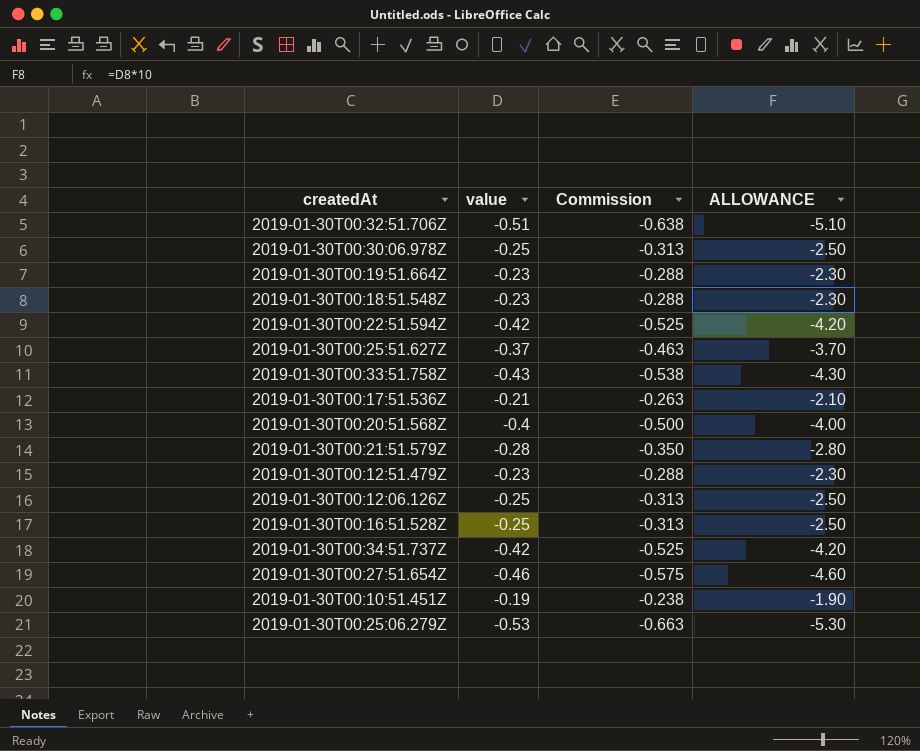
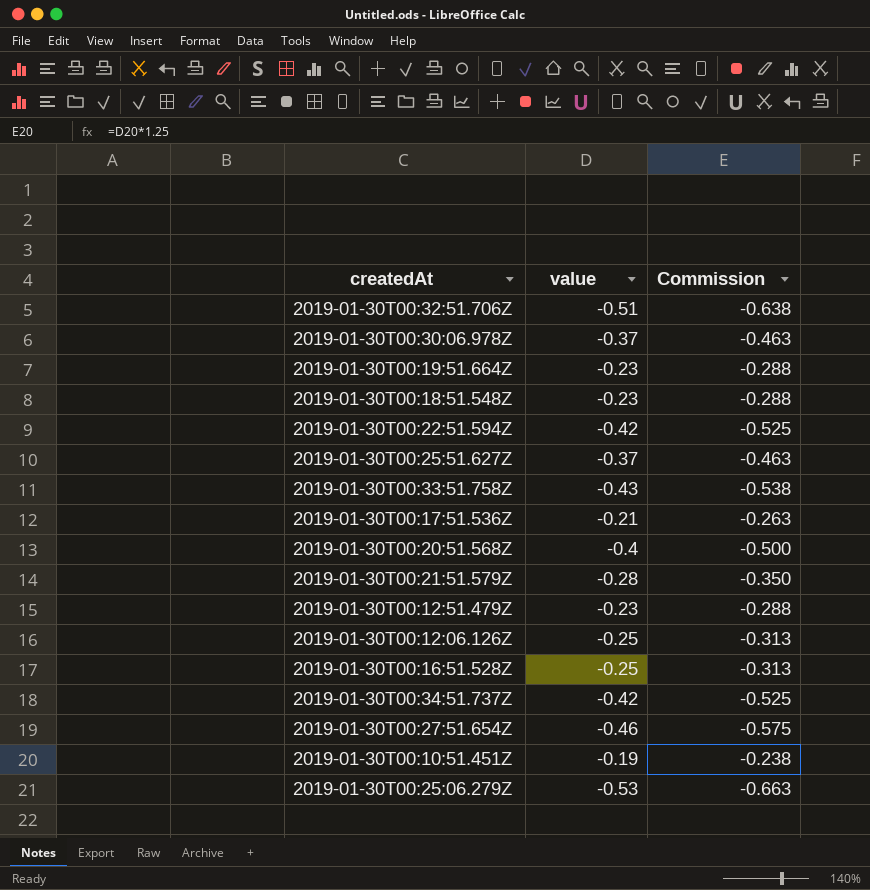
column ALLOWANCE | formula: [value] * 10 -> none
2019-01-30T00:30:06.978Z | value: -0.25 -> -0.37
2019-01-30T00:30:06.978Z | Commission: -0.313 -> -0.463

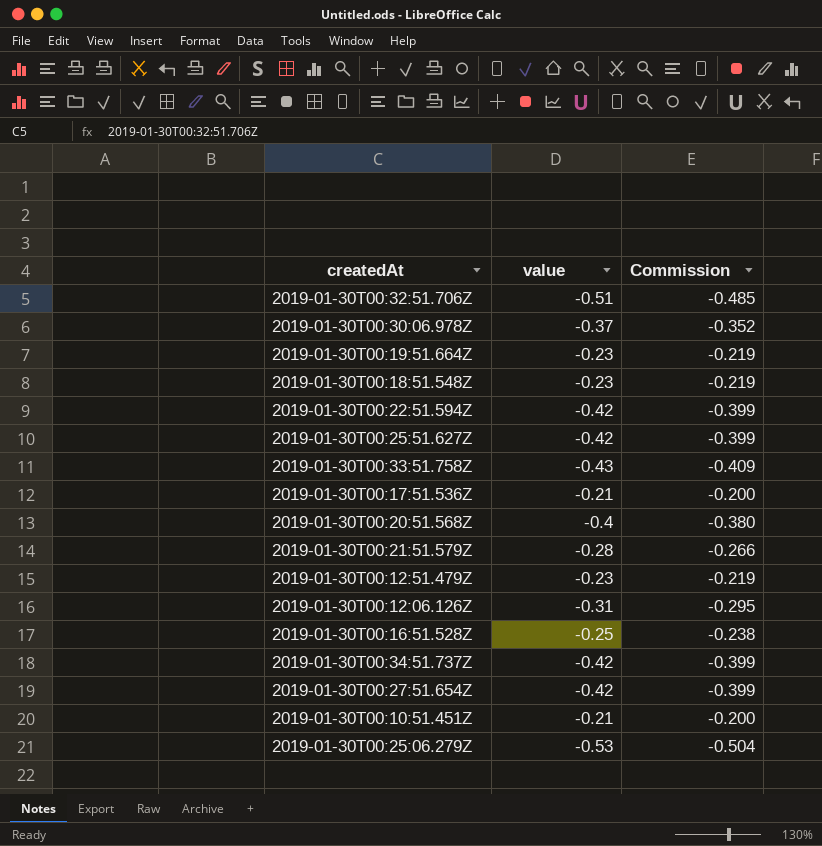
column Commission | formula: [value] * 1.25 -> [value] * 0.95
2019-01-30T00:25:51.627Z | value: -0.37 -> -0.42
2019-01-30T00:12:06.126Z | value: -0.25 -> -0.31
2019-01-30T00:27:51.654Z | value: -0.46 -> -0.42
2019-01-30T00:10:51.451Z | value: -0.19 -> -0.21

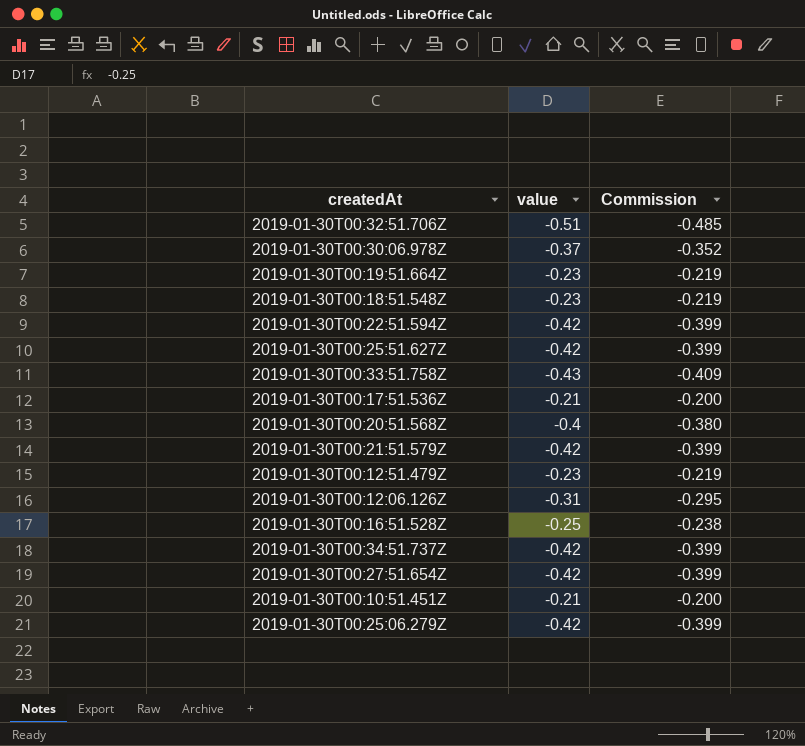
2019-01-30T00:21:51.579Z | value: -0.28 -> -0.42
2019-01-30T00:21:51.579Z | Commission: -0.266 -> -0.399
2019-01-30T00:25:06.279Z | value: -0.53 -> -0.42
2019-01-30T00:25:06.279Z | Commission: -0.504 -> -0.399

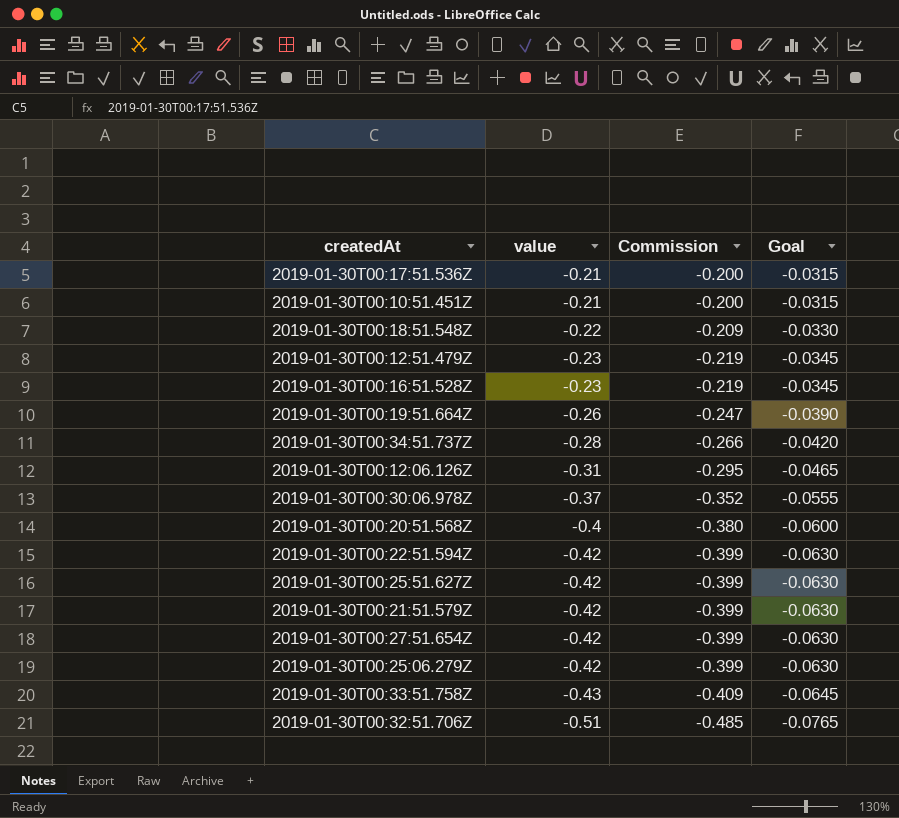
row order: none -> value descending
column Goal | formula: none -> [value] * 0.15
2019-01-30T00:18:51.548Z | value: -0.23 -> -0.22
2019-01-30T00:18:51.548Z | Commission: -0.219 -> -0.209
2019-01-30T00:16:51.528Z | value: -0.25 -> -0.23
2019-01-30T00:16:51.528Z | Commission: -0.238 -> -0.219
2019-01-30T00:19:51.664Z | value: -0.23 -> -0.26
2019-01-30T00:19:51.664Z | Commission: -0.219 -> -0.247
2019-01-30T00:34:51.737Z | value: -0.42 -> -0.28
2019-01-30T00:34:51.737Z | Commission: -0.399 -> -0.266

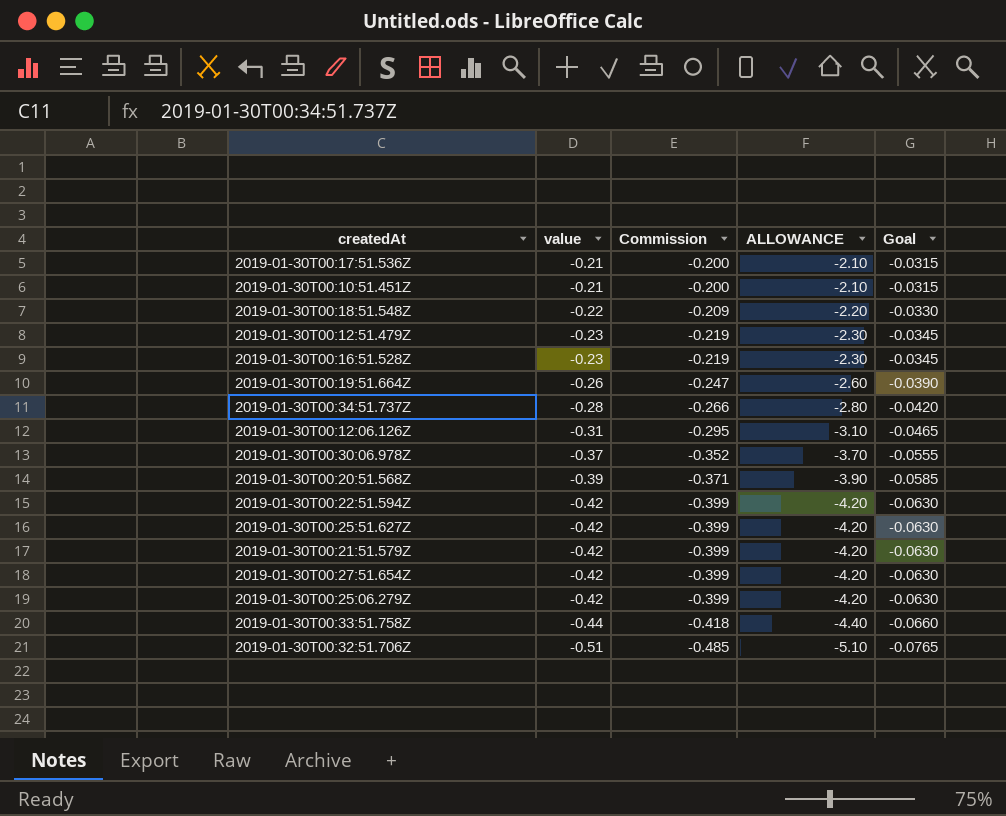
column ALLOWANCE | formula: none -> [value] * 10
2019-01-30T00:20:51.568Z | value: -0.4 -> -0.39
2019-01-30T00:20:51.568Z | Commission: -0.380 -> -0.371
2019-01-30T00:20:51.568Z | Goal: -0.0600 -> -0.0585
2019-01-30T00:33:51.758Z | value: -0.43 -> -0.44
2019-01-30T00:33:51.758Z | Commission: -0.409 -> -0.418
2019-01-30T00:33:51.758Z | Goal: -0.0645 -> -0.0660

